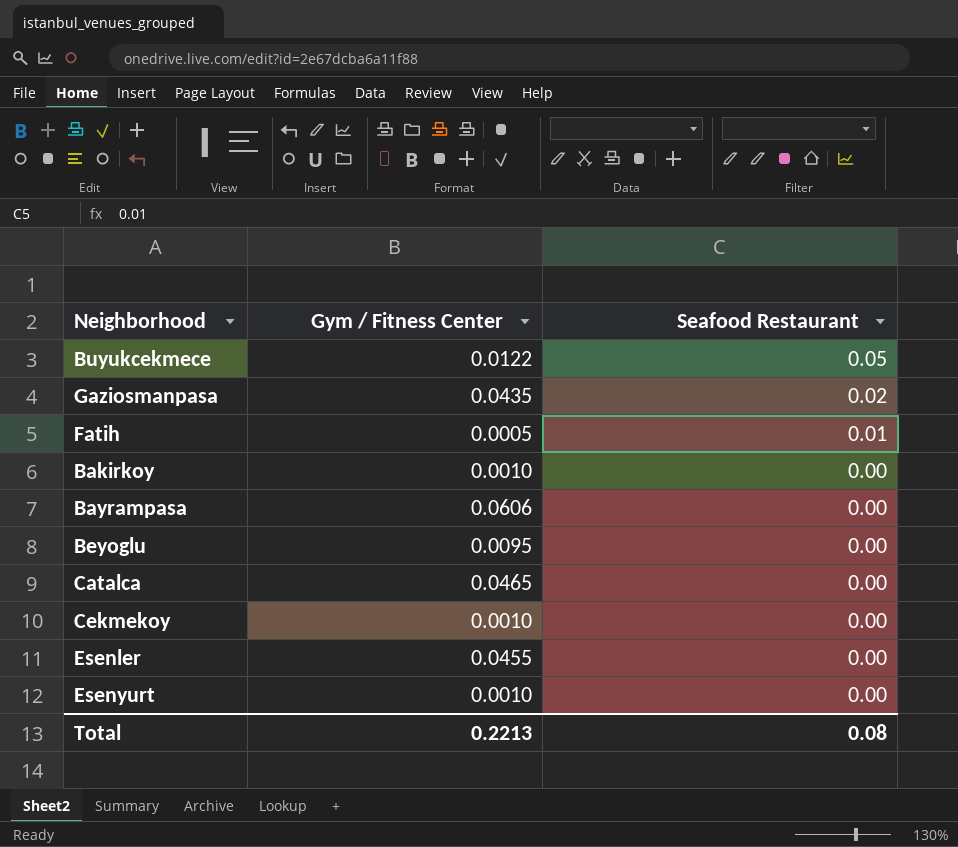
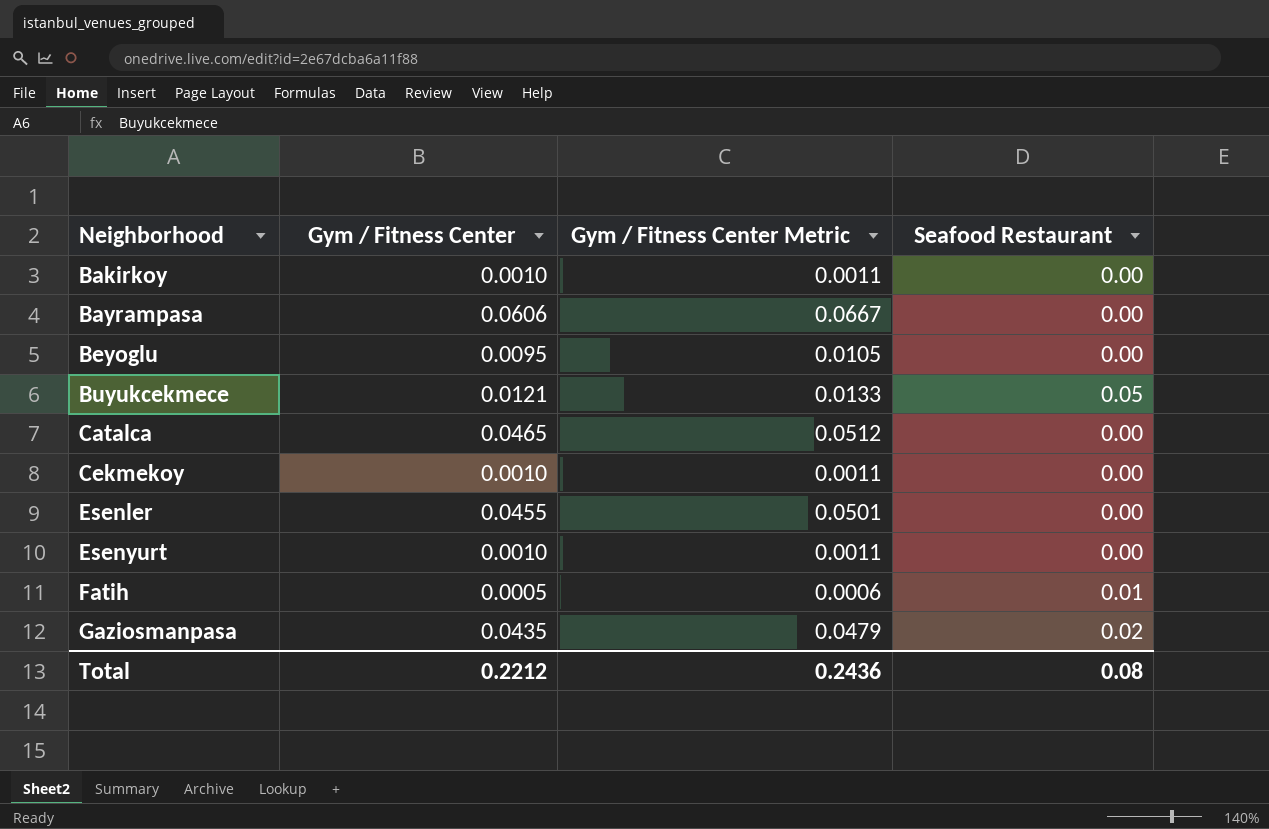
row order: Seafood Restaurant descending -> Neighborhood ascending
column Gym / Fitness Center Metric | formula: none -> [Gym / Fitness Center] * 1.1
Buyukcekmece | Gym / Fitness Center: 0.0122 -> 0.0121
Total | Gym / Fitness Center: 0.2213 -> 0.2212

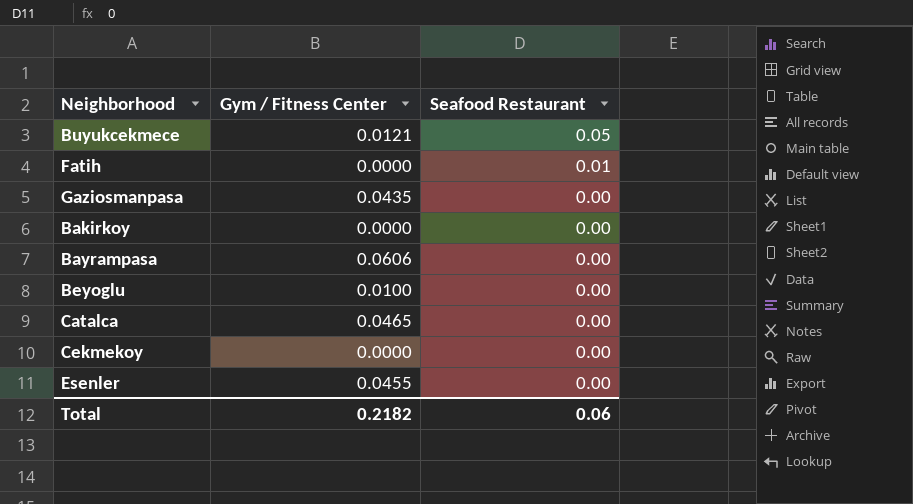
row order: Neighborhood ascending -> Seafood Restaurant descending
column Gym / Fitness Center Metric | formula: [Gym / Fitness Center] * 1.1 -> none
row Esenyurt: 0.0010 | 0.0011 | 0.00 -> none
Fatih | Gym / Fitness Center: 0.0005 -> 0.0000
Gaziosmanpasa | Seafood Restaurant: 0.02 -> 0.00
Bakirkoy | Gym / Fitness Center: 0.0010 -> 0.0000
Beyoglu | Gym / Fitness Center: 0.0095 -> 0.0100
Cekmekoy | Gym / Fitness Center: 0.0010 -> 0.0000
Total | Gym / Fitness Center: 0.2212 -> 0.2182
Total | Seafood Restaurant: 0.08 -> 0.06

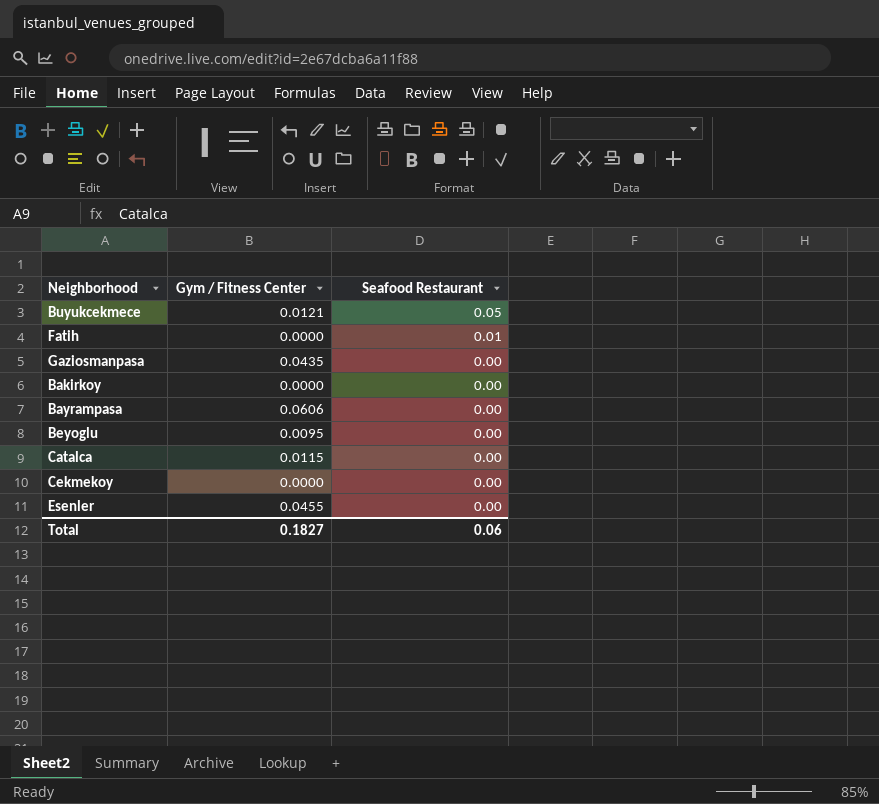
Beyoglu | Gym / Fitness Center: 0.0100 -> 0.0095
Catalca | Gym / Fitness Center: 0.0465 -> 0.0115
Total | Gym / Fitness Center: 0.2182 -> 0.1827

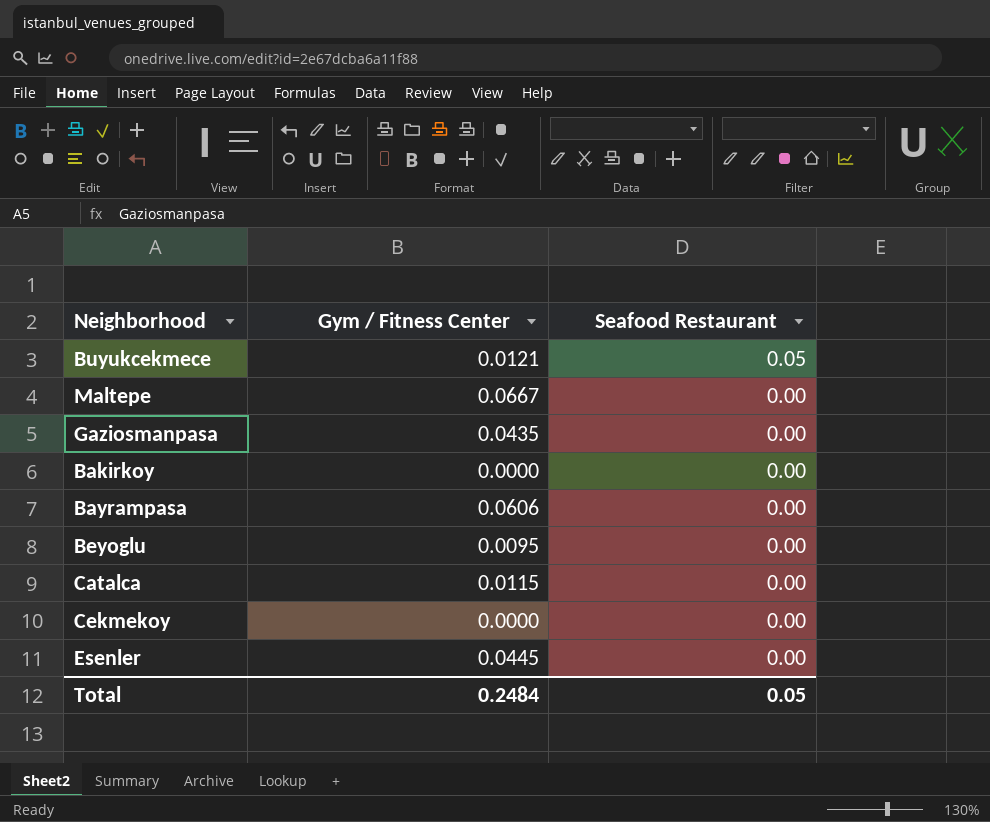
row Fatih: 0.0000 | 0.01 -> none
row Maltepe: none -> 0.0667 | 0.00
Esenler | Gym / Fitness Center: 0.0455 -> 0.0445
Total | Gym / Fitness Center: 0.1827 -> 0.2484
Total | Seafood Restaurant: 0.06 -> 0.05

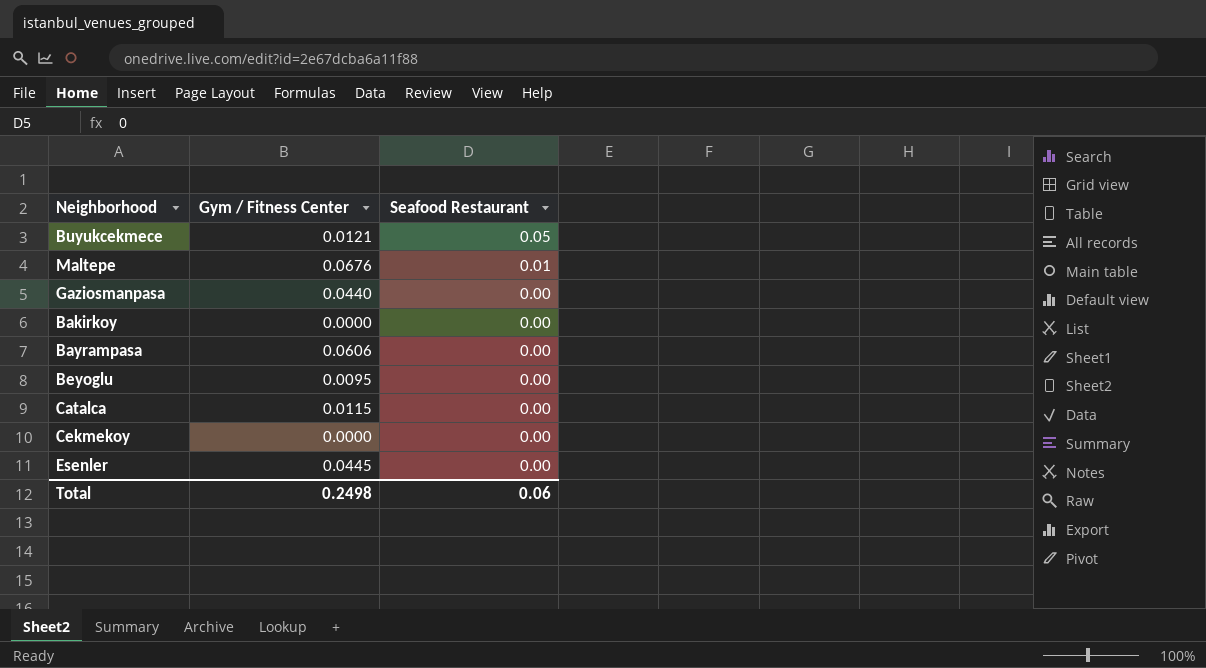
Maltepe | Gym / Fitness Center: 0.0667 -> 0.0676
Maltepe | Seafood Restaurant: 0.00 -> 0.01
Gaziosmanpasa | Gym / Fitness Center: 0.0435 -> 0.0440
Total | Gym / Fitness Center: 0.2484 -> 0.2498
Total | Seafood Restaurant: 0.05 -> 0.06

